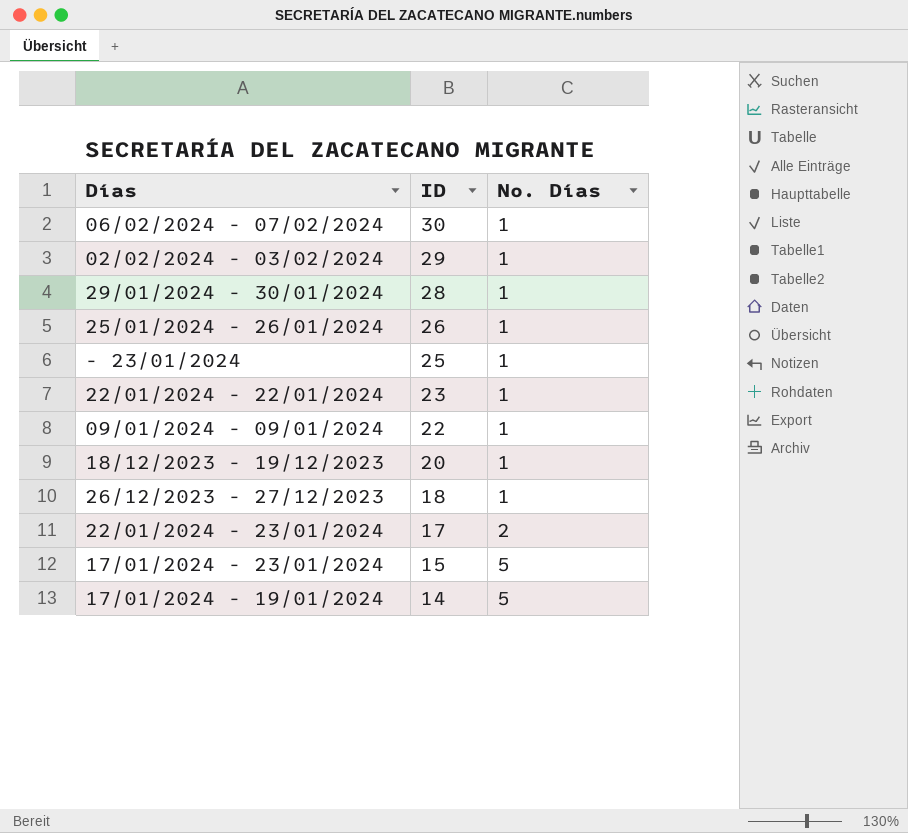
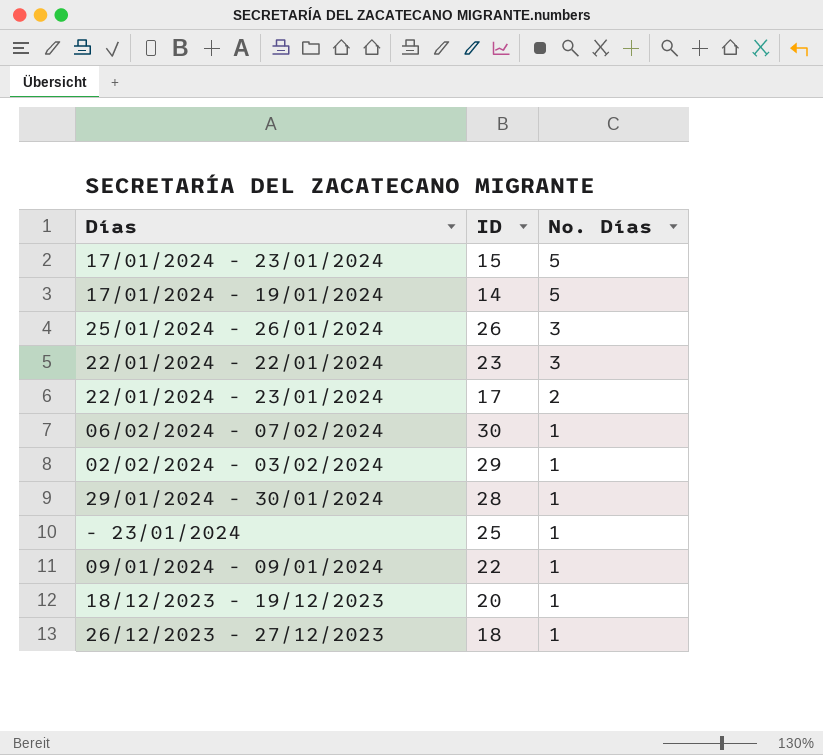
row order: ID descending -> No. Días descending
25/01/2024 - 26/01/2024 | No. Días: 1 -> 3
22/01/2024 - 22/01/2024 | No. Días: 1 -> 3

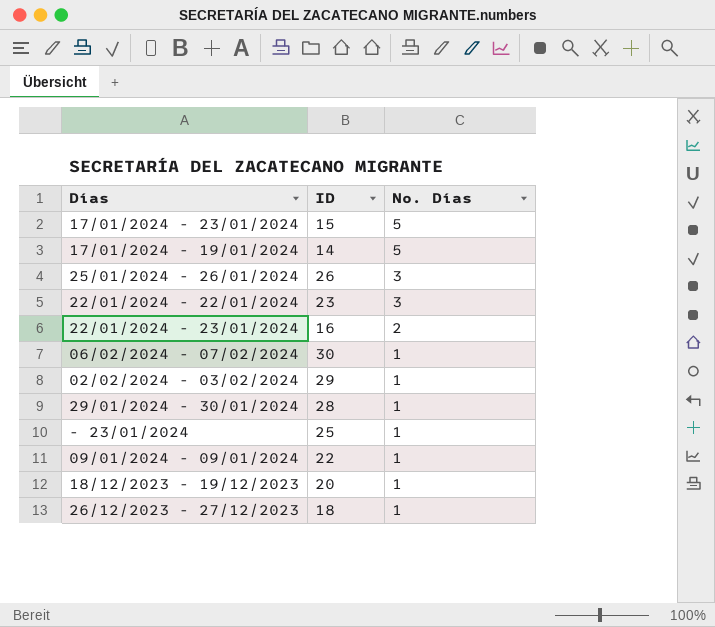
22/01/2024 - 23/01/2024 | ID: 17 -> 16

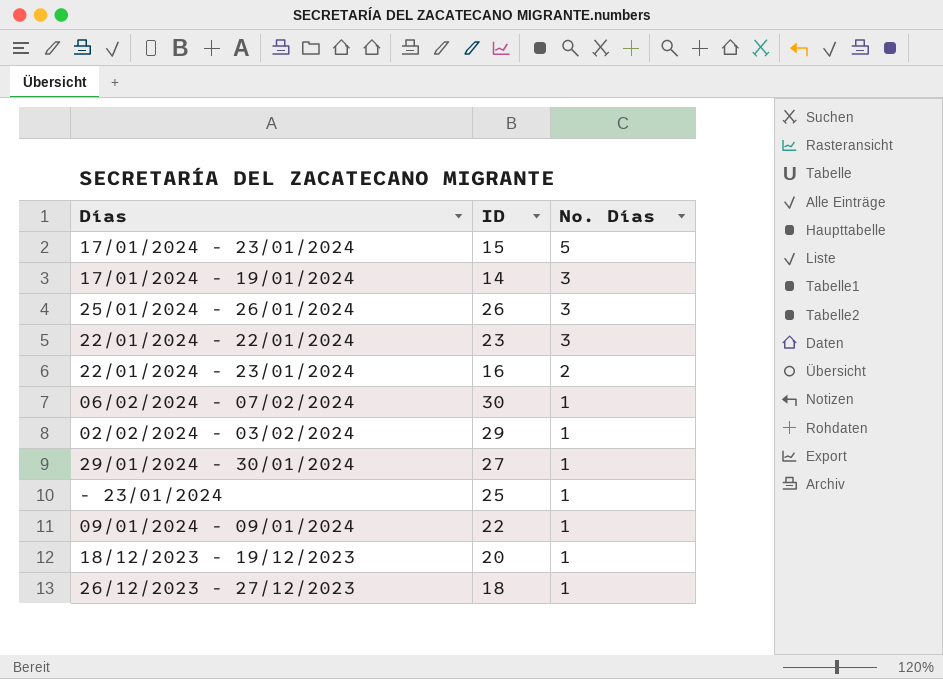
17/01/2024 - 19/01/2024 | No. Días: 5 -> 3
29/01/2024 - 30/01/2024 | ID: 28 -> 27

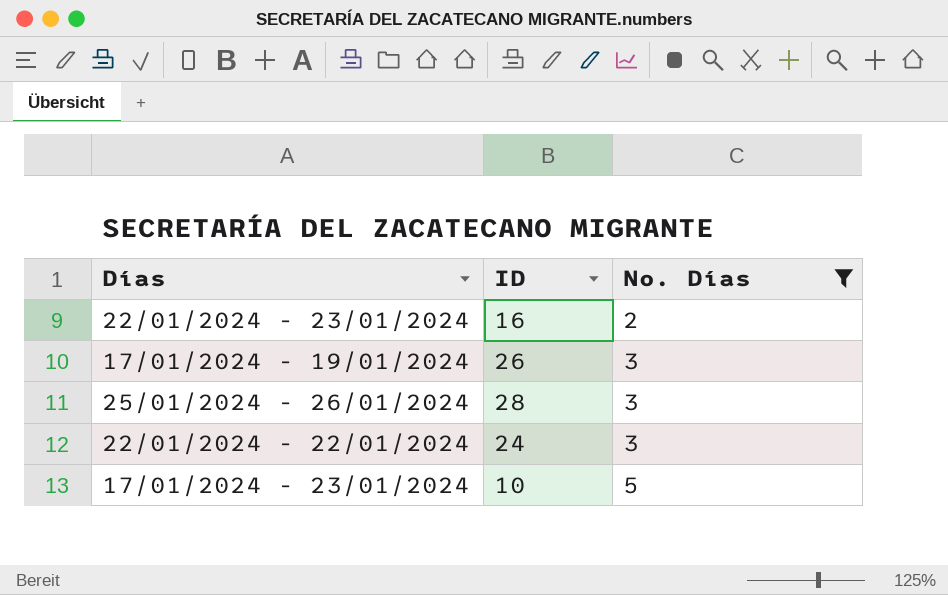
filter: none -> No. Días != 1
row order: No. Días descending -> No. Días ascending
17/01/2024 - 19/01/2024 | ID: 14 -> 26
25/01/2024 - 26/01/2024 | ID: 26 -> 28
22/01/2024 - 22/01/2024 | ID: 23 -> 24
17/01/2024 - 23/01/2024 | ID: 15 -> 10

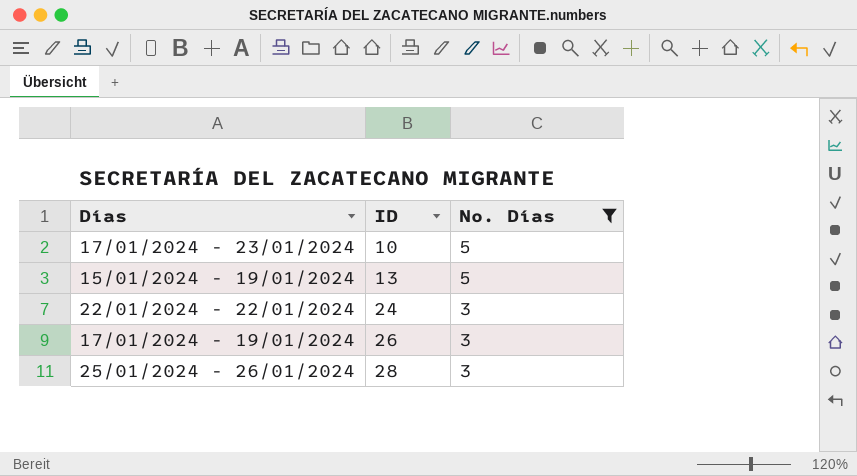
row order: No. Días ascending -> ID ascending
row 22/01/2024 - 23/01/2024: 16 | 2 -> none
row 15/01/2024 - 19/01/2024: none -> 13 | 5

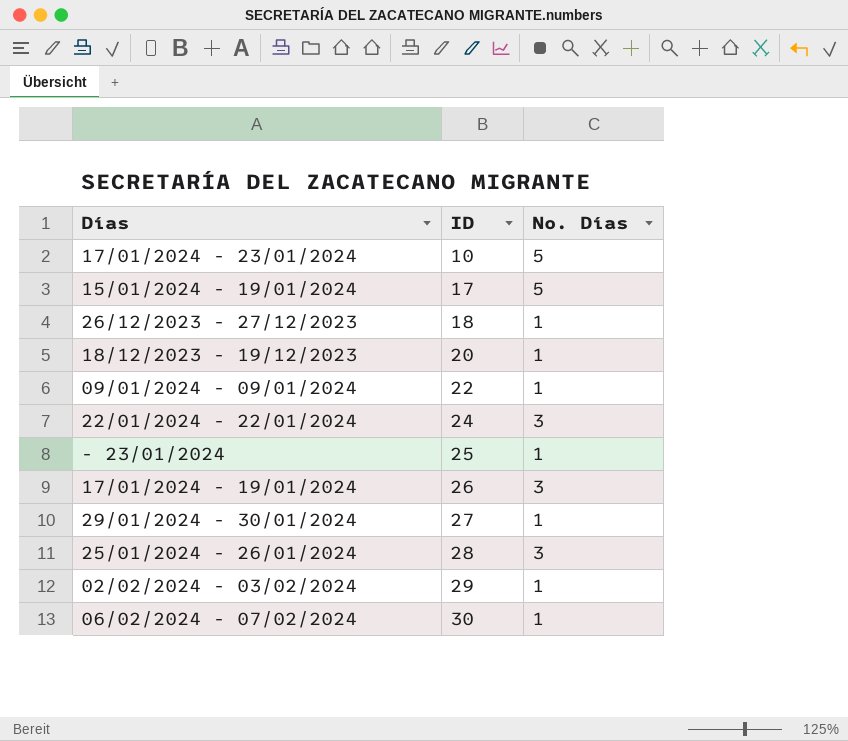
filter: No. Días != 1 -> none
15/01/2024 - 19/01/2024 | ID: 13 -> 17

